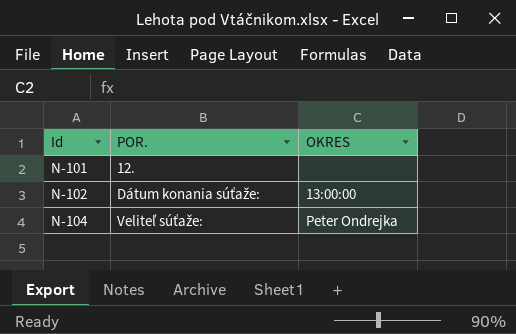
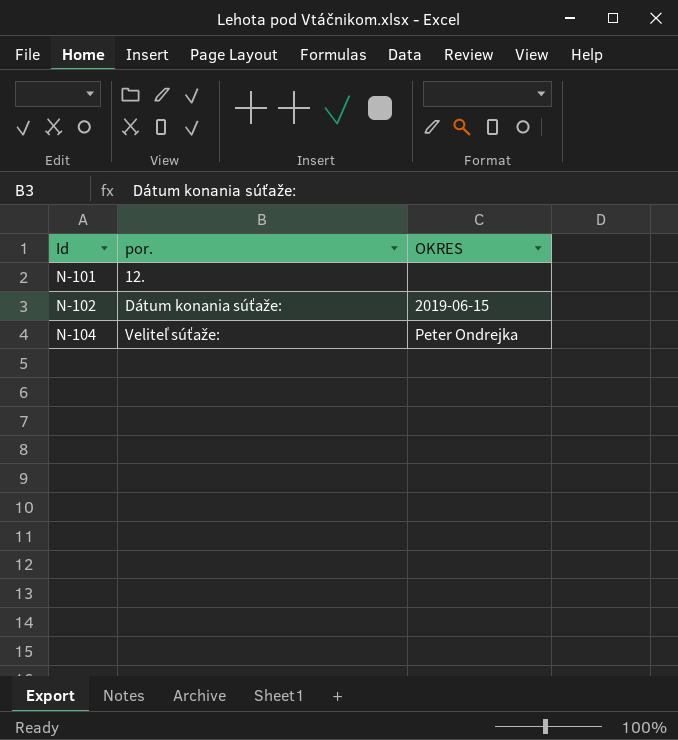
column name: POR. -> por.
N-102 | OKRES: 13:00:00 -> 2019-06-15

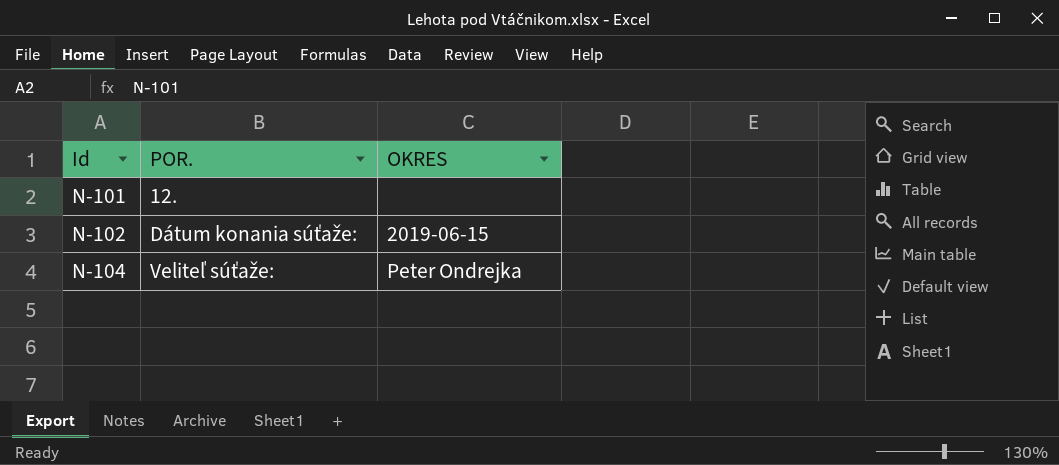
column name: por. -> POR.

